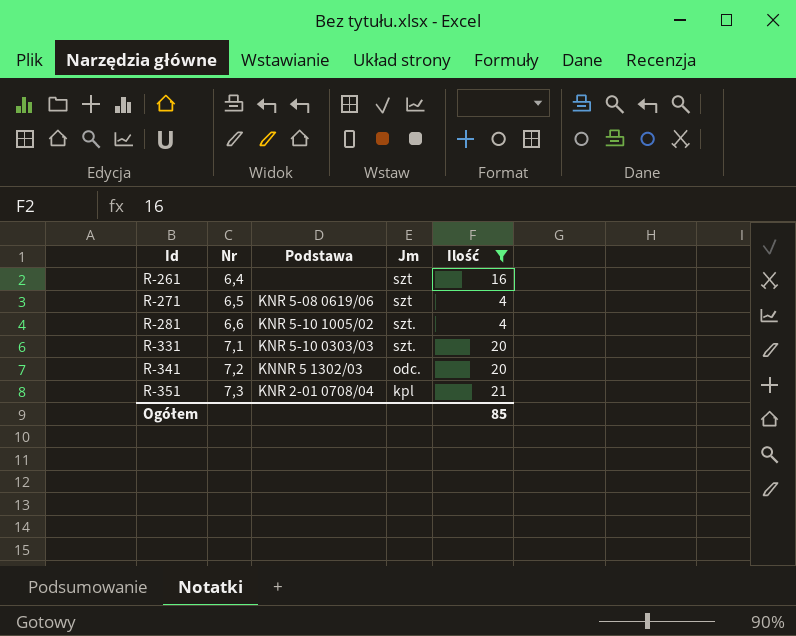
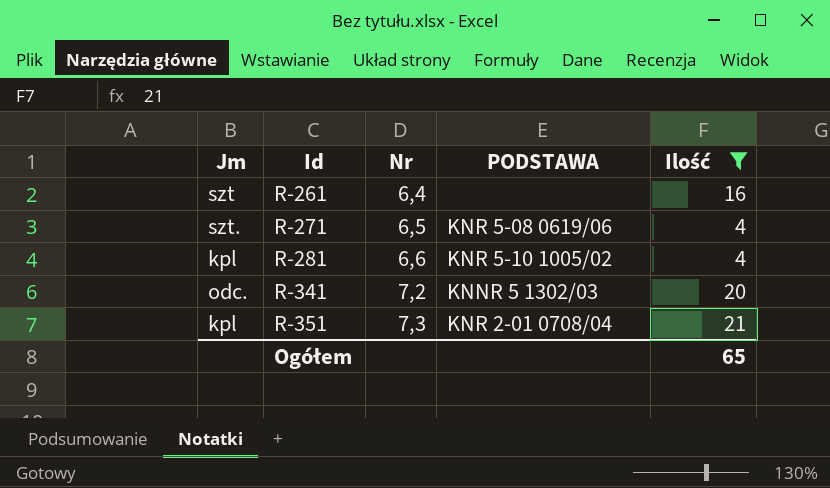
column Jm | position: 4 -> 1
column name: Podstawa -> PODSTAWA
row R-331: 7,1 | KNR 5-10 0303/03 | szt. | 20 -> none
R-271 | Jm: szt -> szt.
R-281 | Jm: szt. -> kpl
Ogółem | Ilość: 85 -> 65

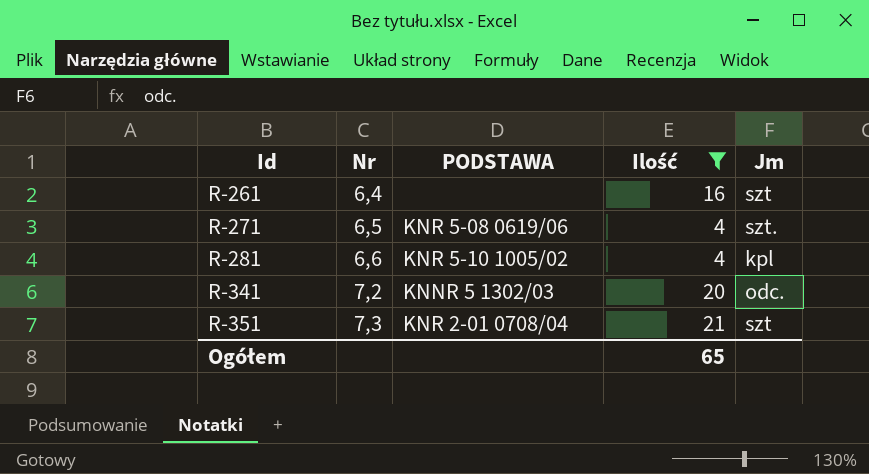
column Jm | position: 1 -> 5
R-351 | Jm: kpl -> szt

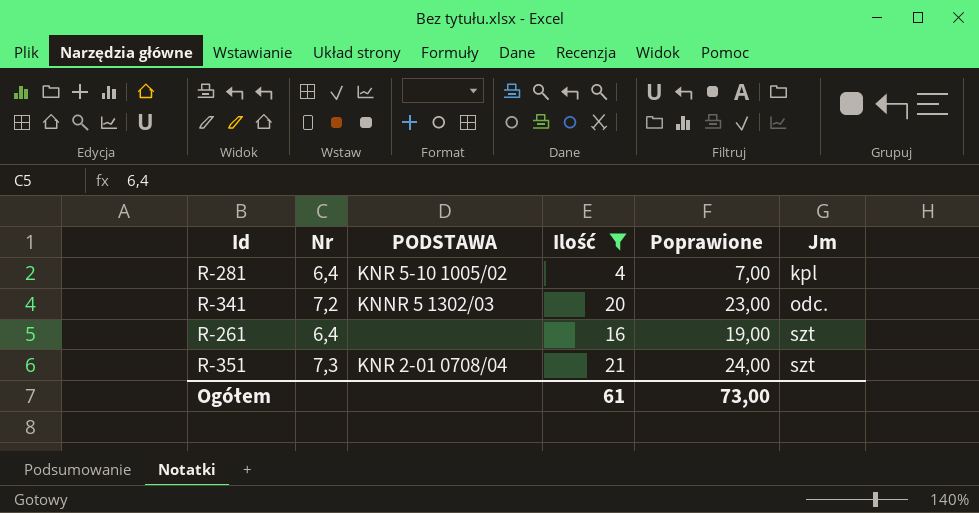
row order: Id ascending -> Jm ascending
column Poprawione | formula: none -> [Ilość] + 3
row R-271: 6,5 | KNR 5-08 0619/06 | 4 | szt. -> none
R-281 | Nr: 6,6 -> 6,4
Ogółem | Ilość: 65 -> 61

